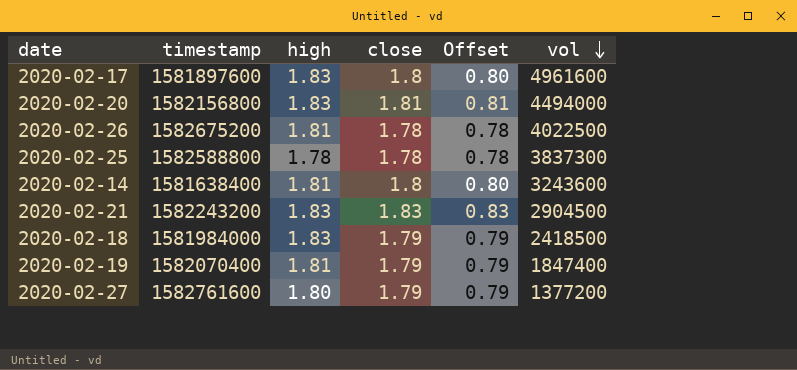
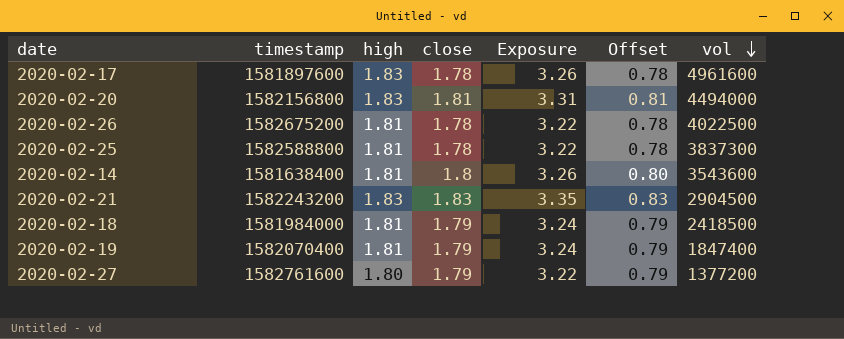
column Exposure | formula: none -> [high] * [close]
2020-02-17 | close: 1.8 -> 1.78
2020-02-17 | Offset: 0.80 -> 0.78
2020-02-25 | high: 1.78 -> 1.81
2020-02-14 | vol: 3243600 -> 3543600
2020-02-18 | high: 1.83 -> 1.81

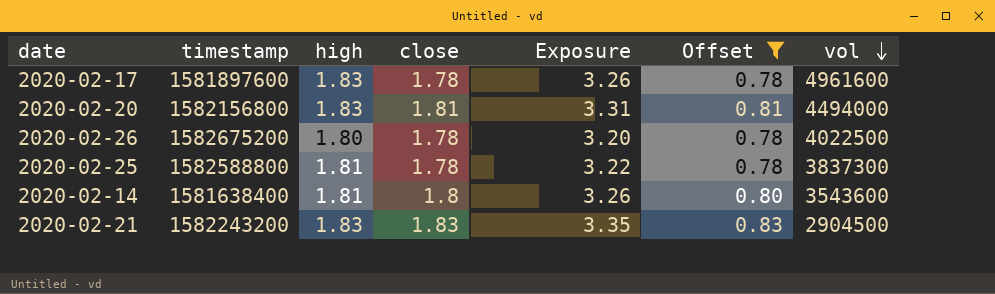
filter: none -> Offset != 0.79
2020-02-26 | high: 1.81 -> 1.80
2020-02-26 | Exposure: 3.22 -> 3.20

